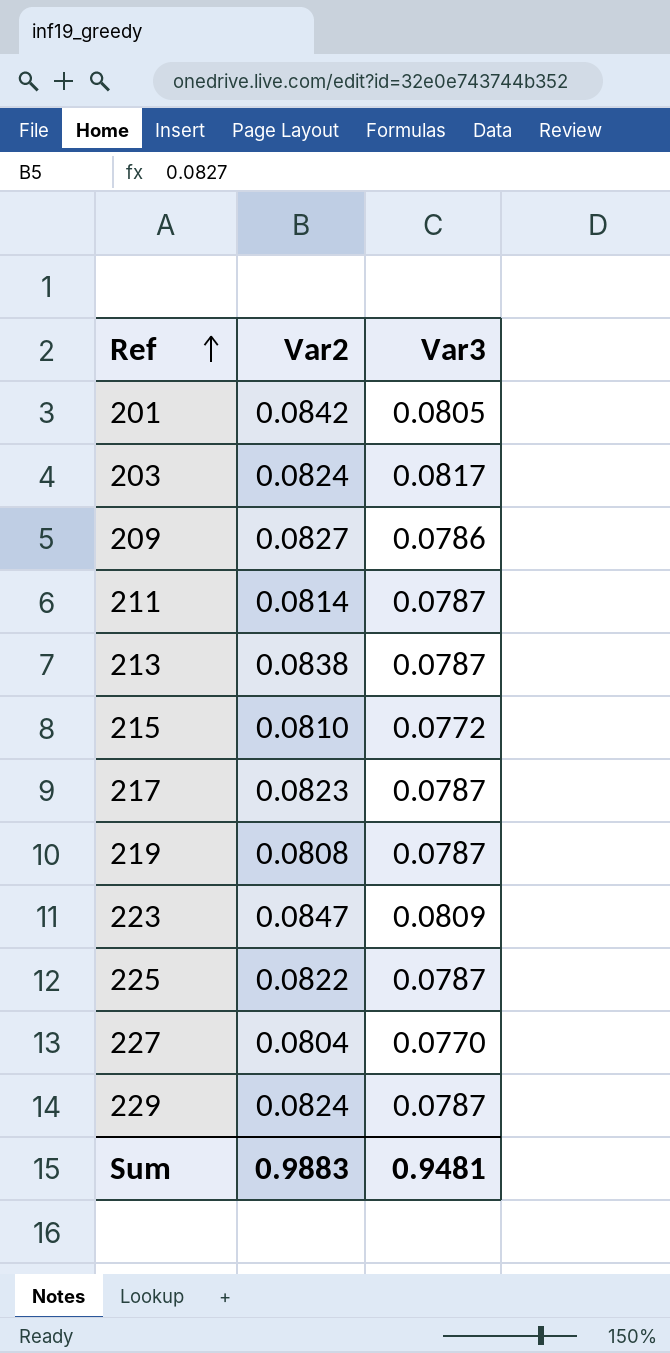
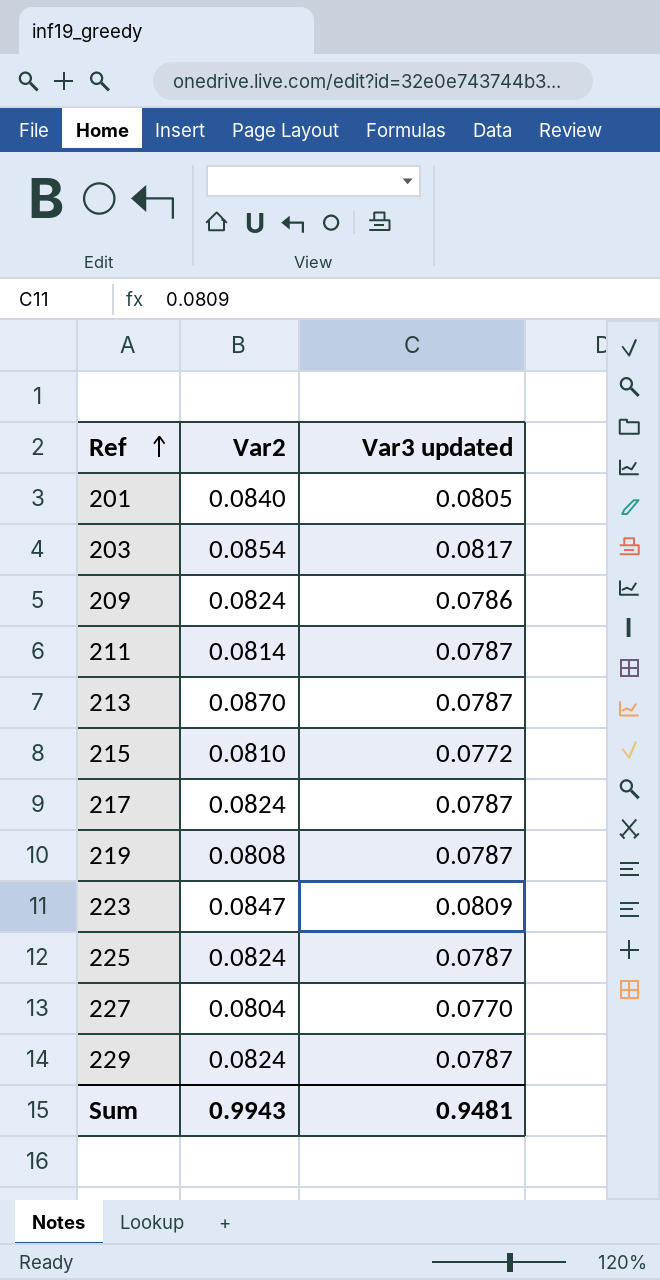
column name: Var3 -> Var3 updated
201 | Var2: 0.0842 -> 0.0840
203 | Var2: 0.0824 -> 0.0854
209 | Var2: 0.0827 -> 0.0824
213 | Var2: 0.0838 -> 0.0870
217 | Var2: 0.0823 -> 0.0824
225 | Var2: 0.0822 -> 0.0824
Sum | Var2: 0.9883 -> 0.9943

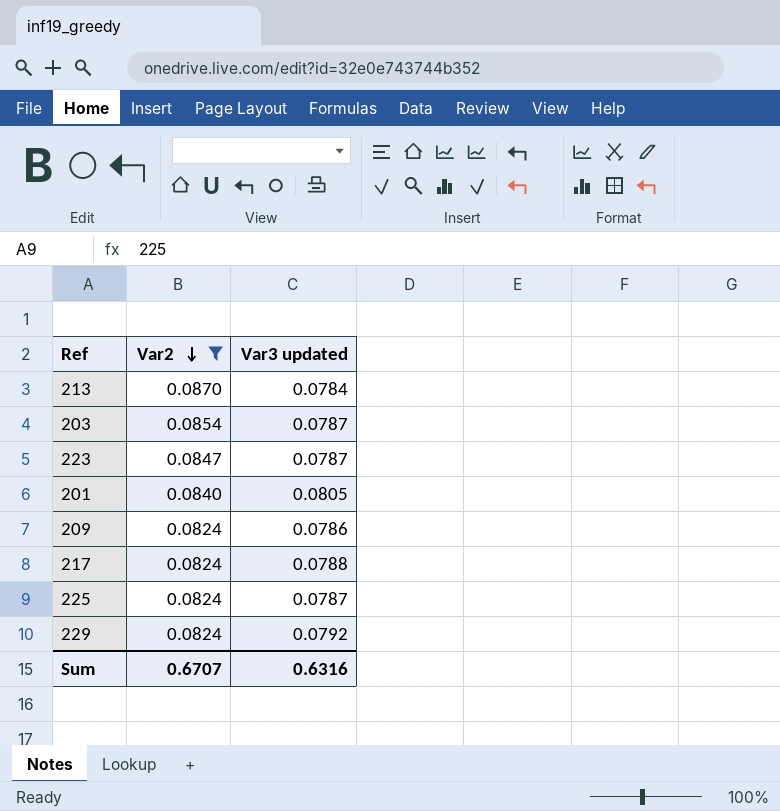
filter: none -> Var2 >= 0.0824
row order: Ref ascending -> Var2 descending
213 | Var3 updated: 0.0787 -> 0.0784
203 | Var3 updated: 0.0817 -> 0.0787
223 | Var3 updated: 0.0809 -> 0.0787
217 | Var3 updated: 0.0787 -> 0.0788
229 | Var3 updated: 0.0787 -> 0.0792
Sum | Var2: 0.9943 -> 0.6707
Sum | Var3 updated: 0.9481 -> 0.6316

